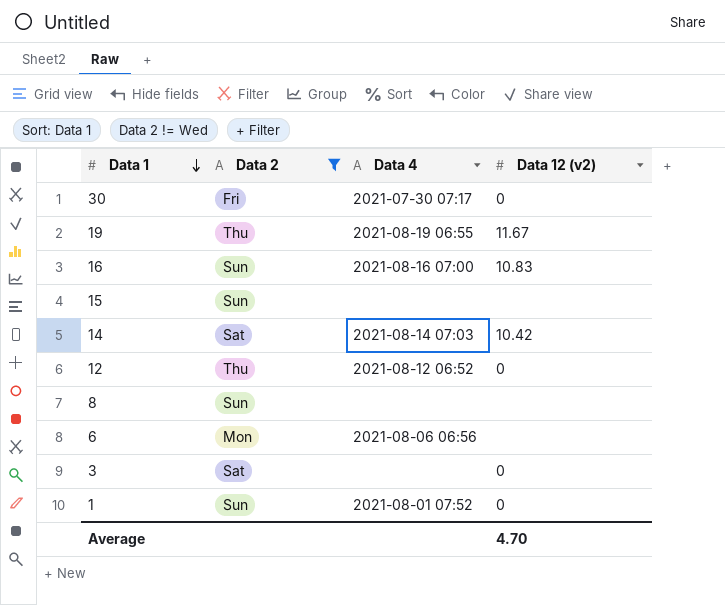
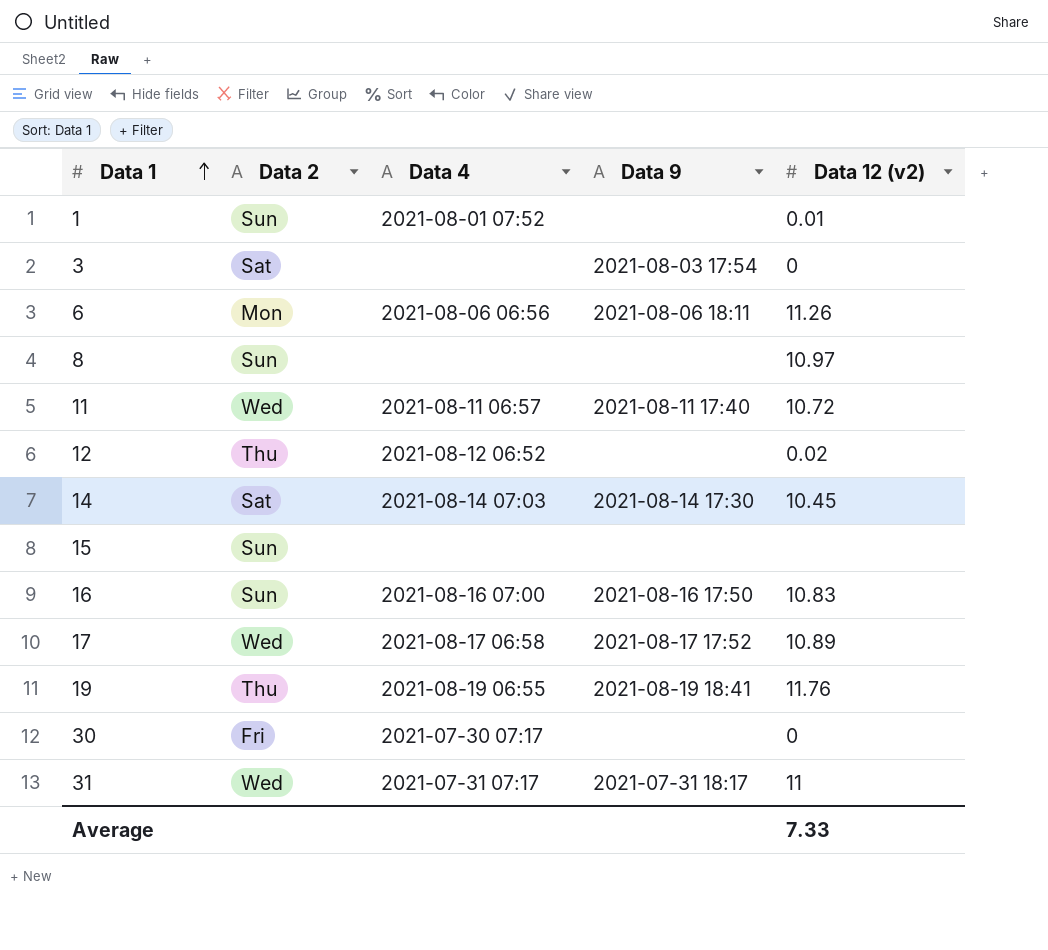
filter: Data 2 != Wed -> none
row order: Data 1 descending -> Data 1 ascending
column Data 9 | position: none -> 4
1 | Data 12 (v2): 0 -> 0.01
6 | Data 12 (v2): none -> 11.26
8 | Data 12 (v2): none -> 10.97
12 | Data 12 (v2): 0 -> 0.02
14 | Data 12 (v2): 10.42 -> 10.45
19 | Data 12 (v2): 11.67 -> 11.76
Average | Data 12 (v2): 4.70 -> 7.33

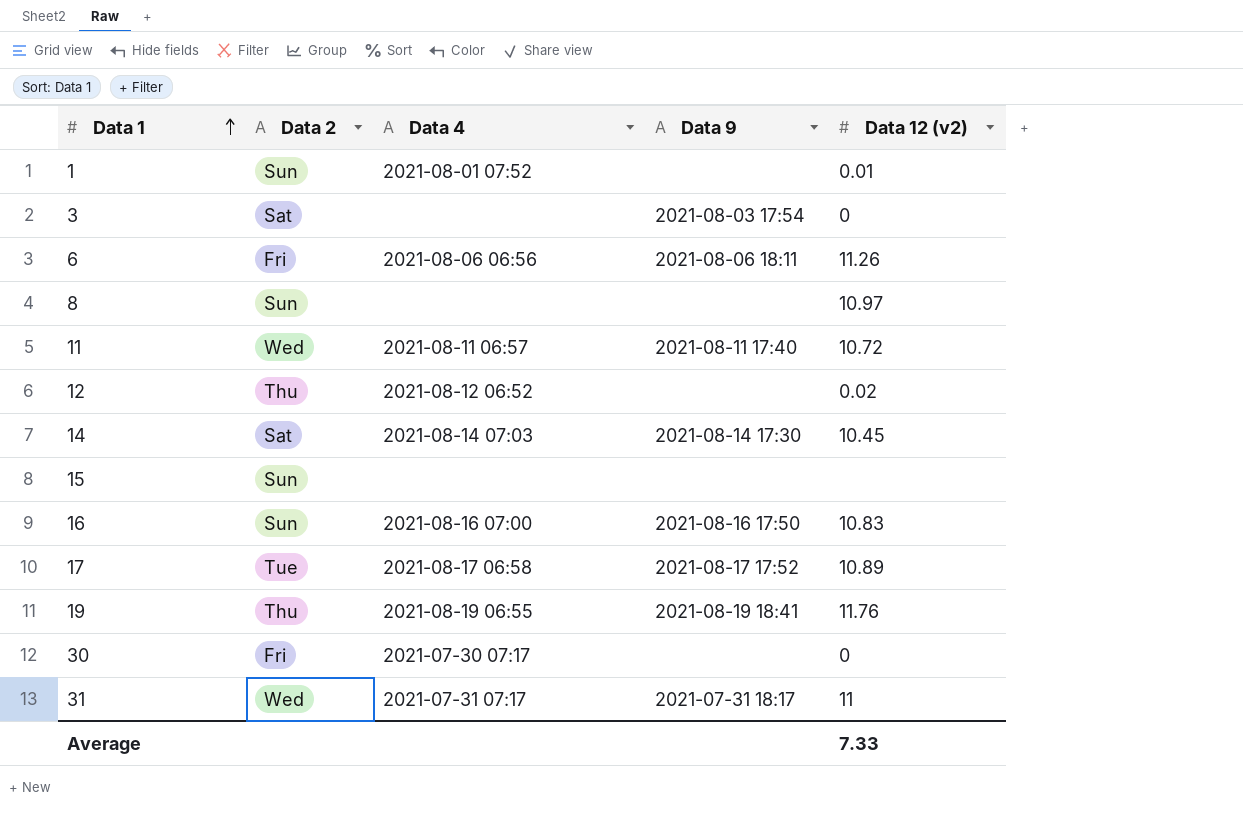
6 | Data 2: Mon -> Fri
17 | Data 2: Wed -> Tue

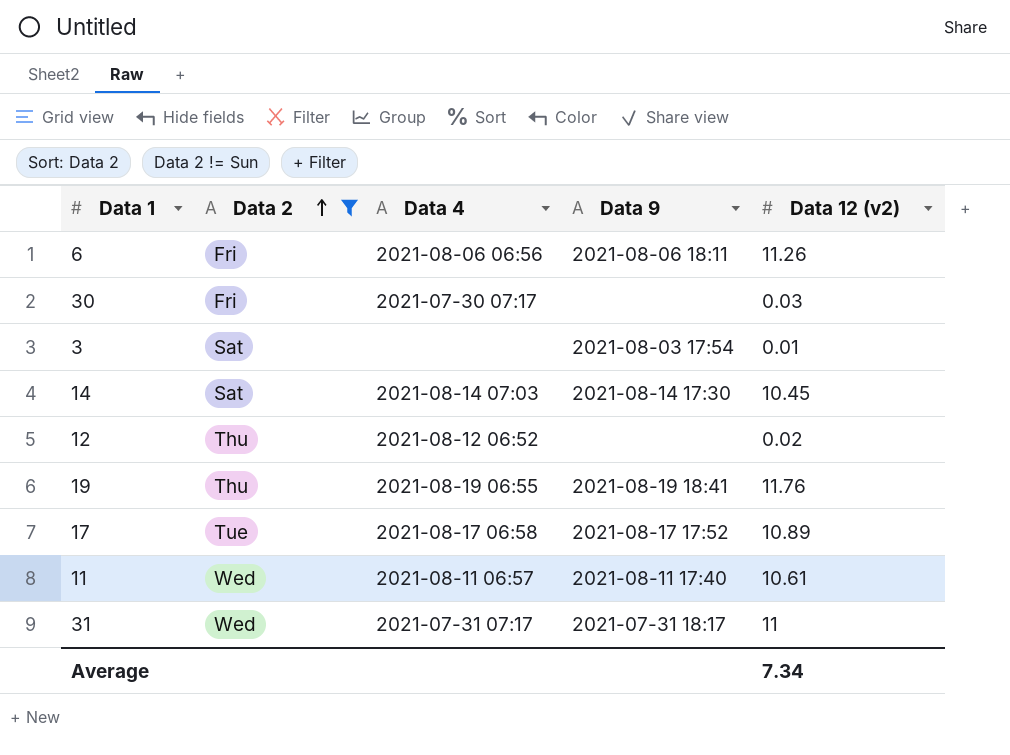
filter: none -> Data 2 != Sun
row order: Data 1 ascending -> Data 2 ascending
30 | Data 12 (v2): 0 -> 0.03
3 | Data 12 (v2): 0 -> 0.01
11 | Data 12 (v2): 10.72 -> 10.61
Average | Data 12 (v2): 7.33 -> 7.34

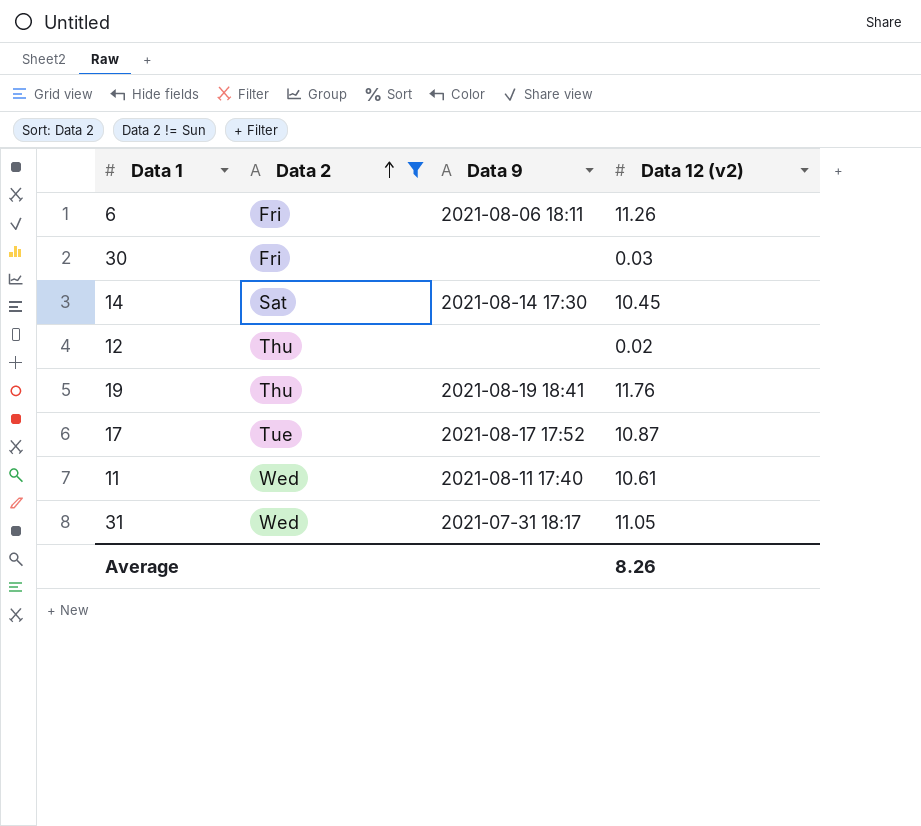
column Data 4 | position: 3 -> none
row 3: Sat | none | 2021-08-03 17:54 | 0.01 -> none
17 | Data 12 (v2): 10.89 -> 10.87
31 | Data 12 (v2): 11 -> 11.05
Average | Data 12 (v2): 7.34 -> 8.26

